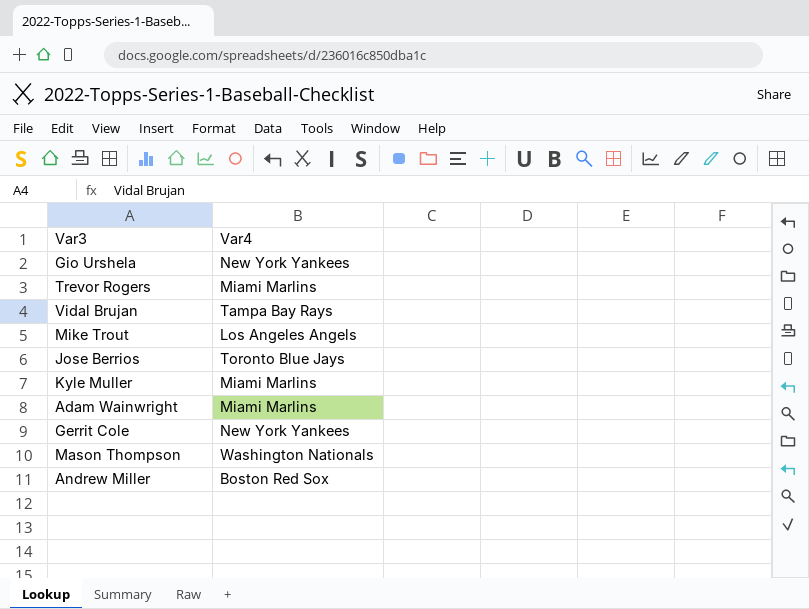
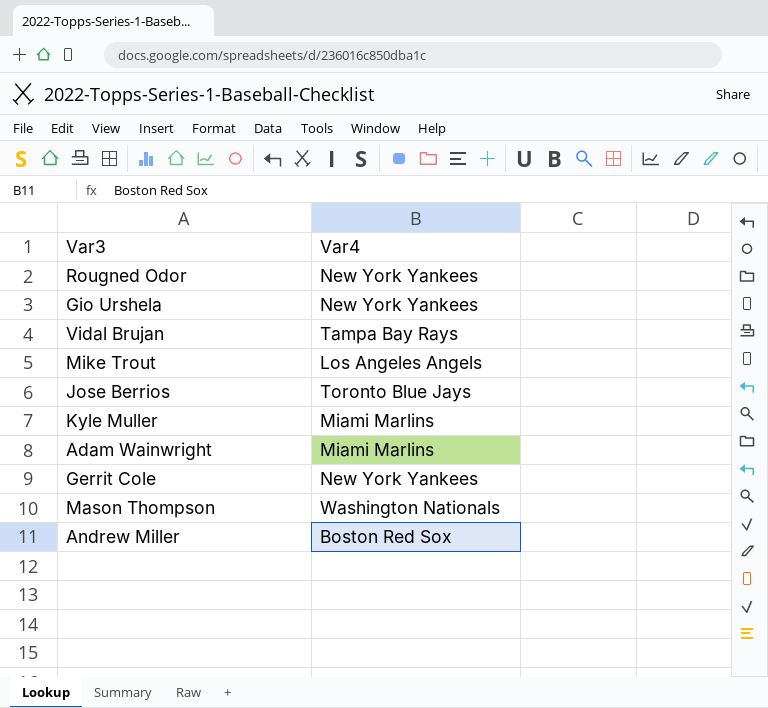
row Trevor Rogers: Miami Marlins -> none
row Rougned Odor: none -> New York Yankees

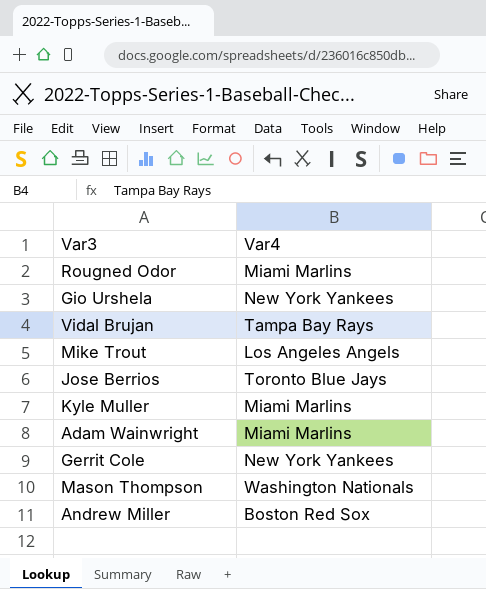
Rougned Odor | Var4: New York Yankees -> Miami Marlins

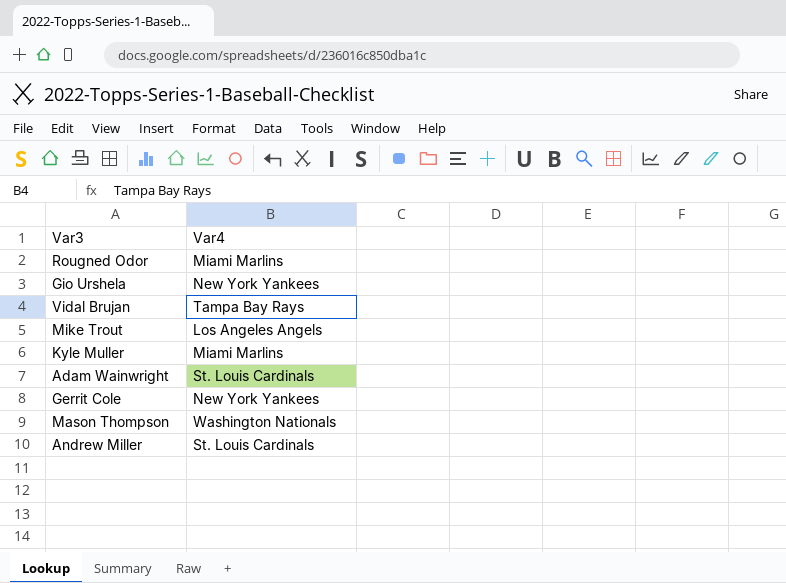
row Jose Berrios: Toronto Blue Jays -> none
Adam Wainwright | Var4: Miami Marlins -> St. Louis Cardinals
Andrew Miller | Var4: Boston Red Sox -> St. Louis Cardinals

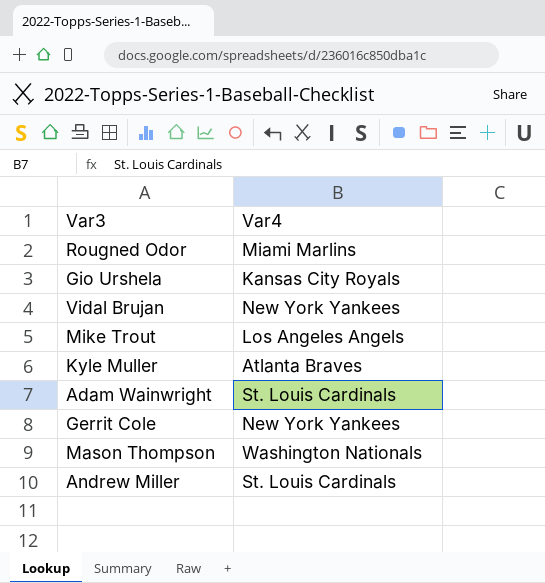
Gio Urshela | Var4: New York Yankees -> Kansas City Royals
Vidal Brujan | Var4: Tampa Bay Rays -> New York Yankees
Kyle Muller | Var4: Miami Marlins -> Atlanta Braves

